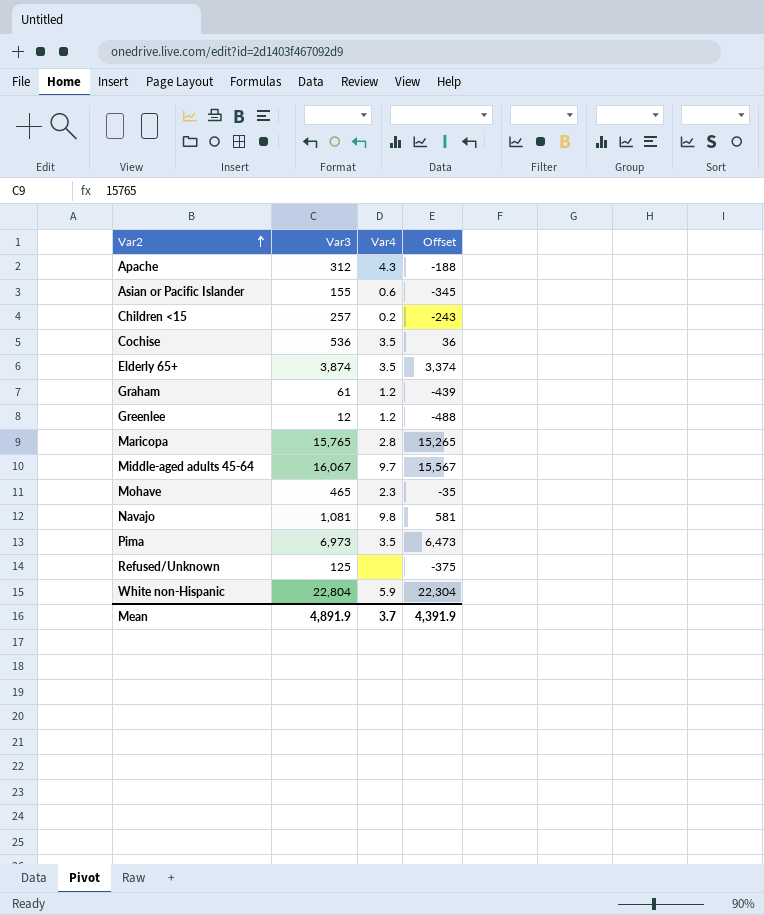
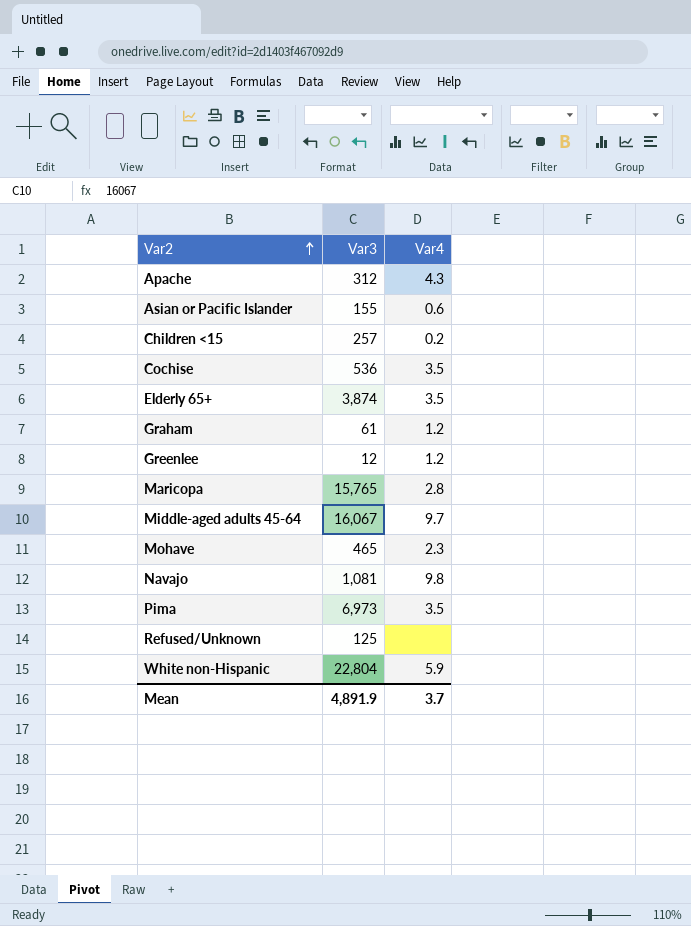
column Offset | formula: [Var3] - 500 -> none

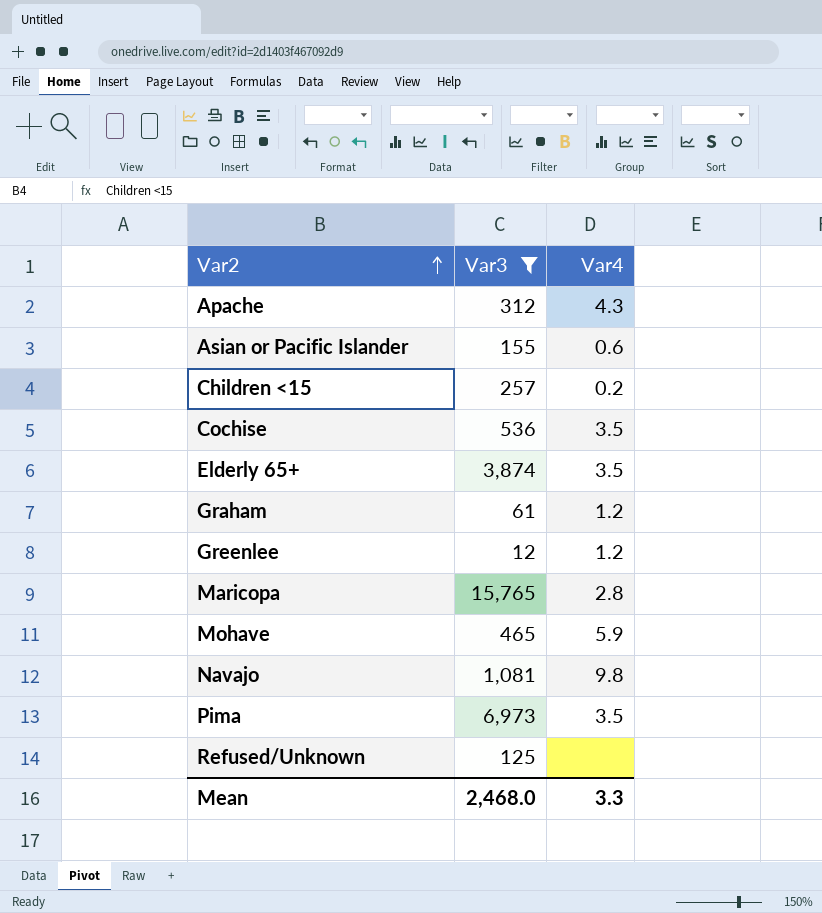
filter: none -> Var3 <= 15,765
Mohave | Var4: 2.3 -> 5.9
Mean | Var3: 4,891.9 -> 2,468.0
Mean | Var4: 3.7 -> 3.3

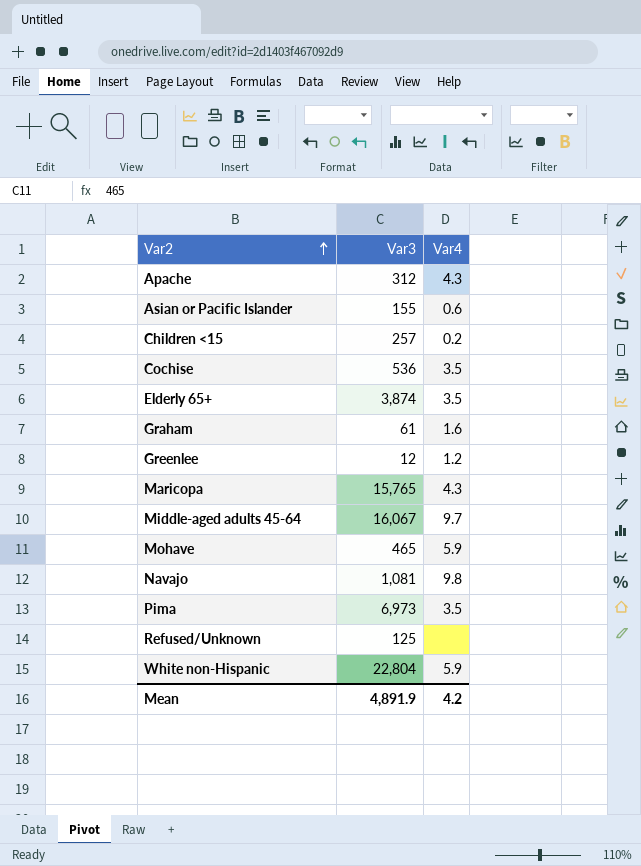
filter: Var3 <= 15,765 -> none
Graham | Var4: 1.2 -> 1.6
Maricopa | Var4: 2.8 -> 4.3
Mean | Var3: 2,468.0 -> 4,891.9
Mean | Var4: 3.3 -> 4.2

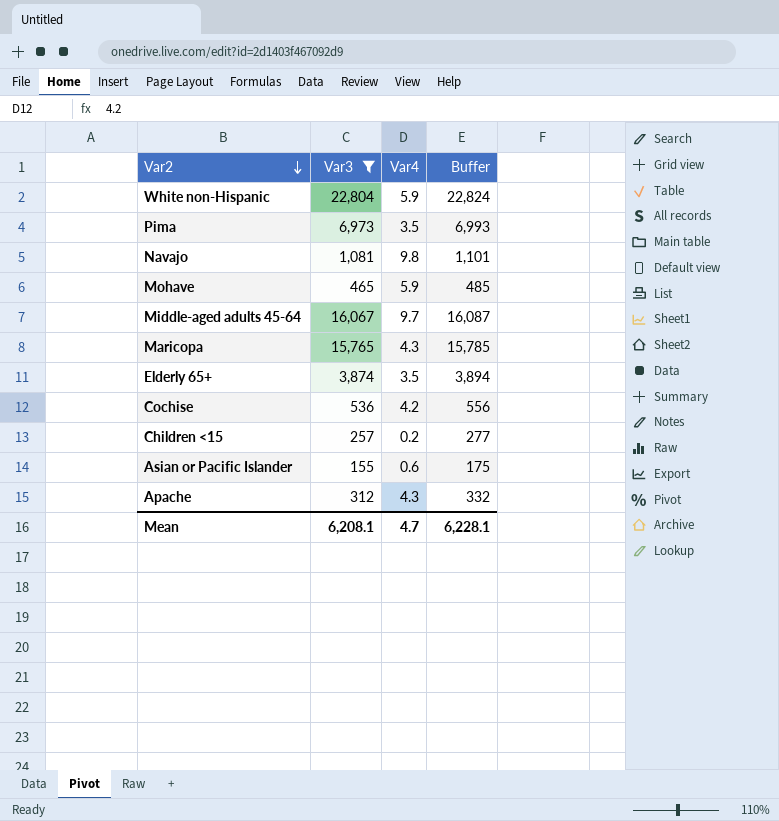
filter: none -> Var3 >= 155
row order: Var2 ascending -> Var2 descending
column Buffer | formula: none -> [Var3] + 20
Cochise | Var4: 3.5 -> 4.2
Mean | Var3: 4,891.9 -> 6,208.1
Mean | Var4: 4.2 -> 4.7

